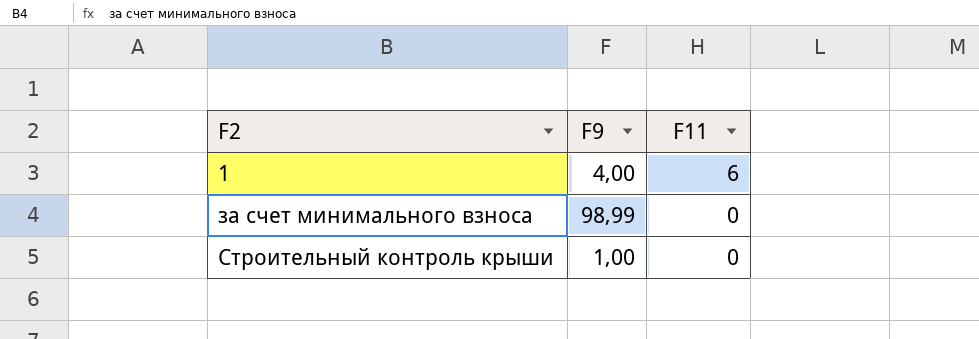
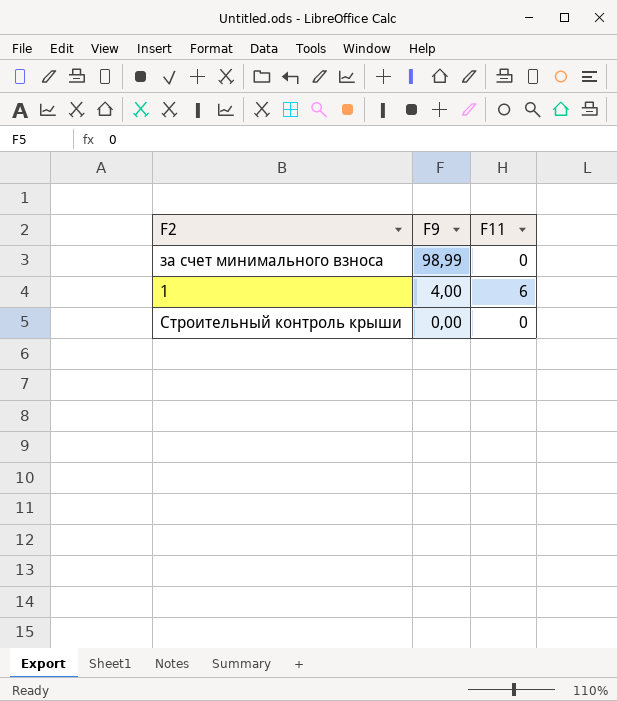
row order: F2 ascending -> F9 descending
Строительный контроль крыши | F9: 1,00 -> 0,00

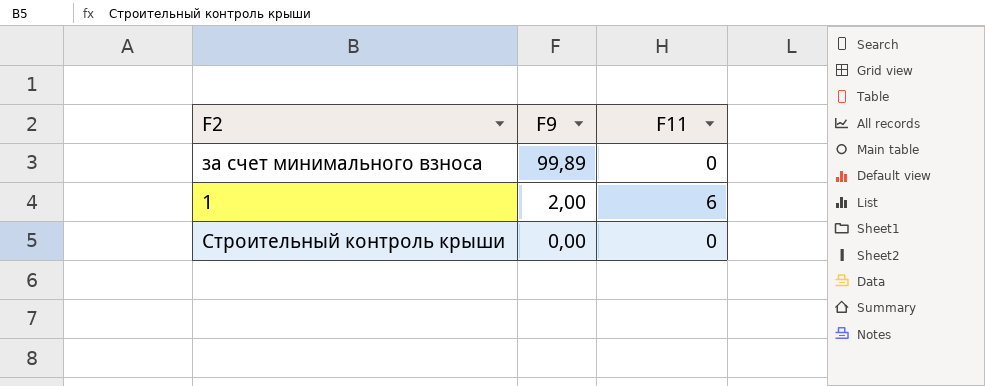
за счет минимального взноса | F9: 98,99 -> 99,89
1 | F9: 4,00 -> 2,00

